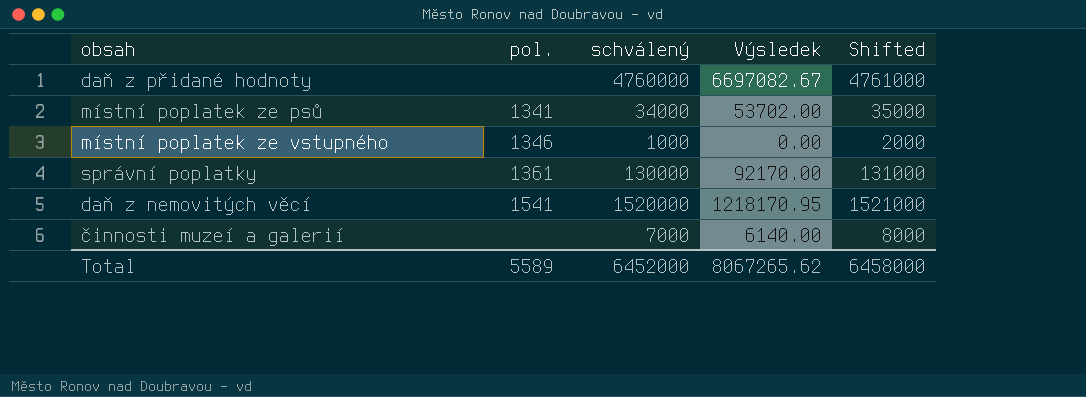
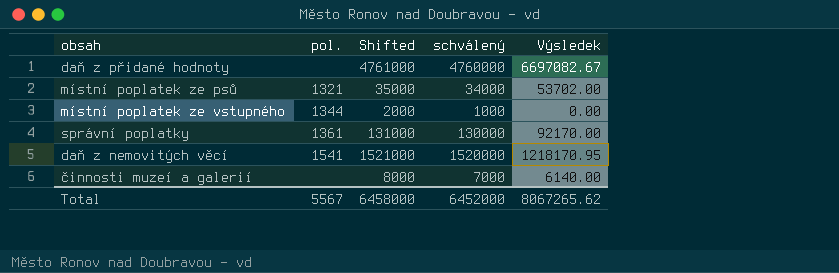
column Shifted | position: 5 -> 3
místní poplatek ze psů | pol.: 1341 -> 1321
místní poplatek ze vstupného | pol.: 1346 -> 1344
Total | pol.: 5589 -> 5567

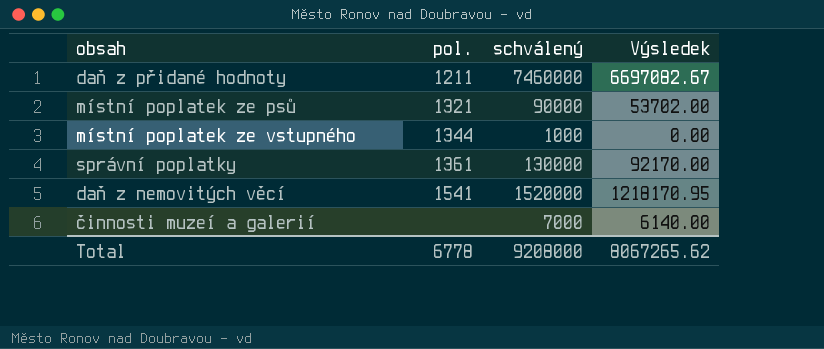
column Shifted | formula: [schválený] + 1000 -> none
daň z přidané hodnoty | pol.: none -> 1211
daň z přidané hodnoty | schválený: 4760000 -> 7460000
místní poplatek ze psů | schválený: 34000 -> 90000
Total | pol.: 5567 -> 6778
Total | schválený: 6452000 -> 9208000

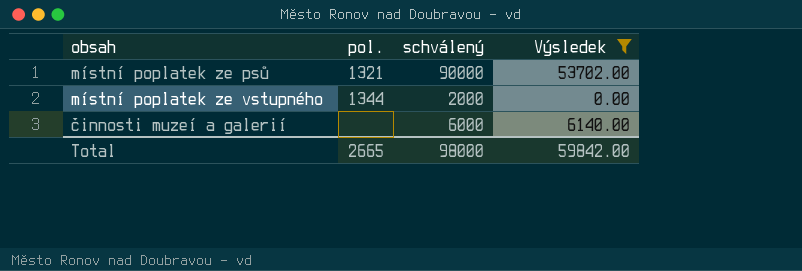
filter: none -> Výsledek <= 53702.00
místní poplatek ze vstupného | schválený: 1000 -> 2000
činnosti muzeí a galerií | schválený: 7000 -> 6000
Total | pol.: 6778 -> 2665
Total | schválený: 9208000 -> 98000
Total | Výsledek: 8067265.62 -> 59842.00

